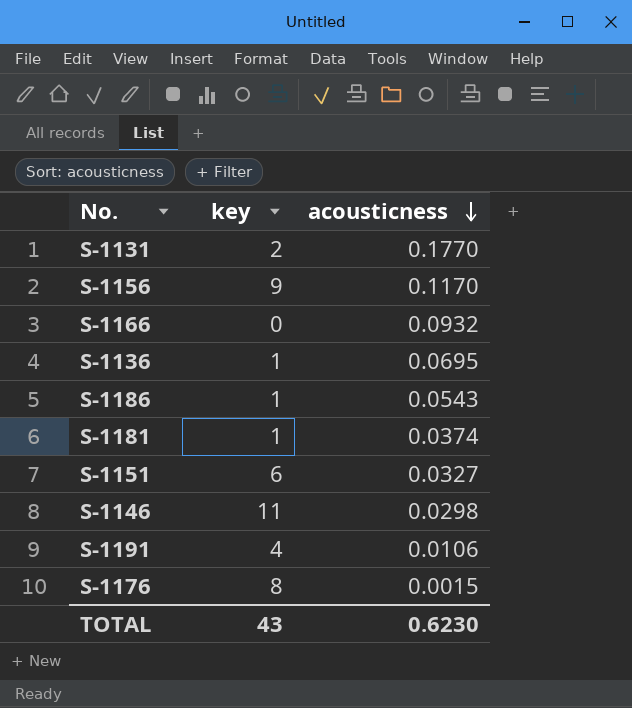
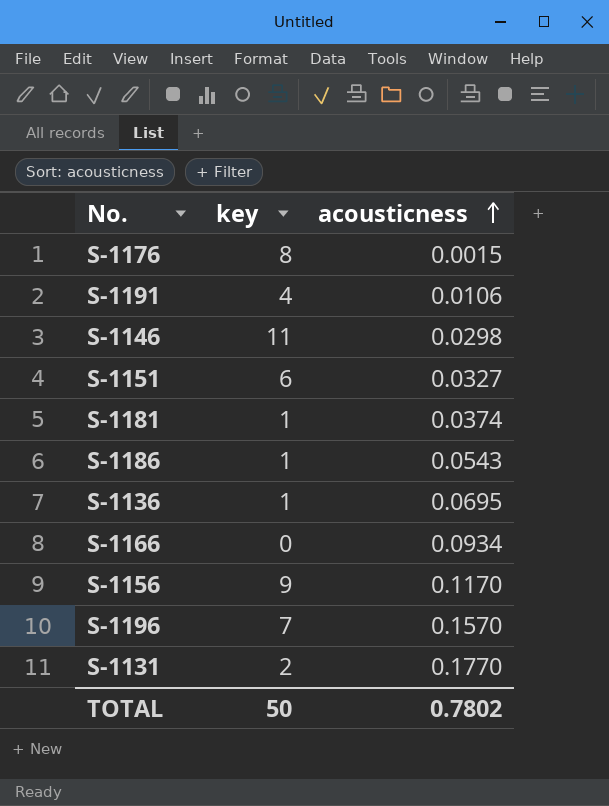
row order: acousticness descending -> acousticness ascending
S-1166 | acousticness: 0.0932 -> 0.0934
row S-1196: none -> 7 | 0.1570
TOTAL | key: 43 -> 50
TOTAL | acousticness: 0.6230 -> 0.7802

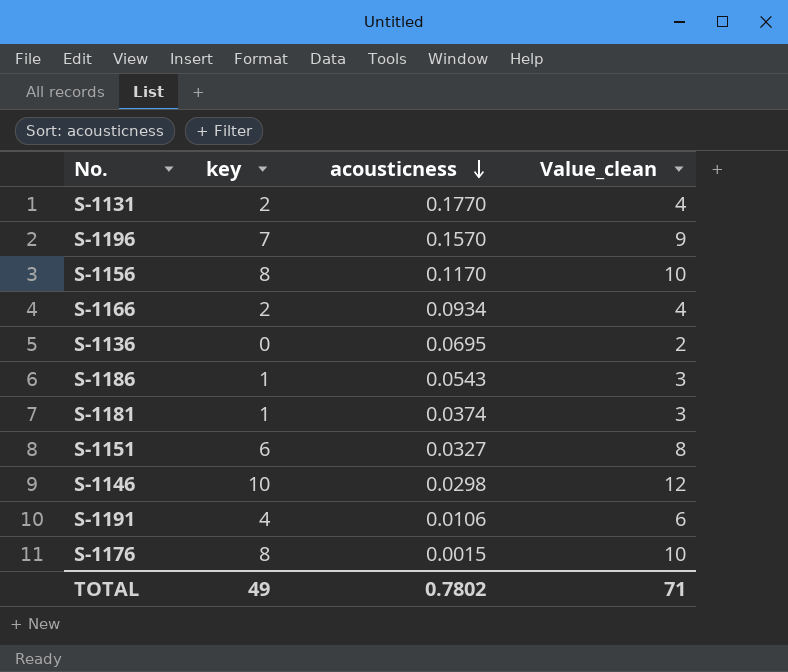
row order: acousticness ascending -> acousticness descending
column Value_clean | formula: none -> [key] + 2
S-1156 | key: 9 -> 8
S-1166 | key: 0 -> 2
S-1136 | key: 1 -> 0
S-1146 | key: 11 -> 10
TOTAL | key: 50 -> 49

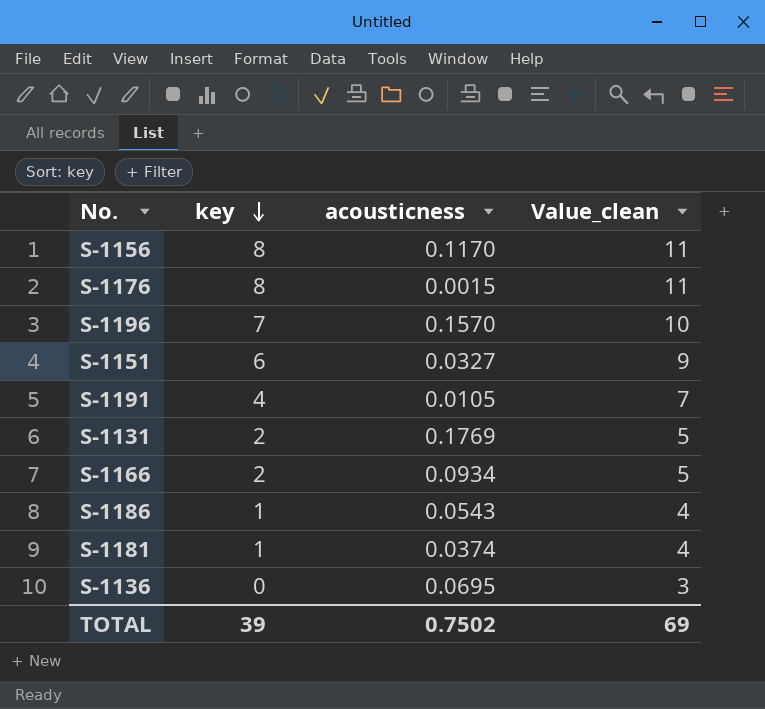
row order: acousticness descending -> key descending
column Value_clean | formula: [key] + 2 -> [key] + 3
row S-1146: 10 | 0.0298 | 12 -> none
S-1191 | acousticness: 0.0106 -> 0.0105
S-1131 | acousticness: 0.1770 -> 0.1769
TOTAL | key: 49 -> 39
TOTAL | acousticness: 0.7802 -> 0.7502
TOTAL | Value_clean: 71 -> 69

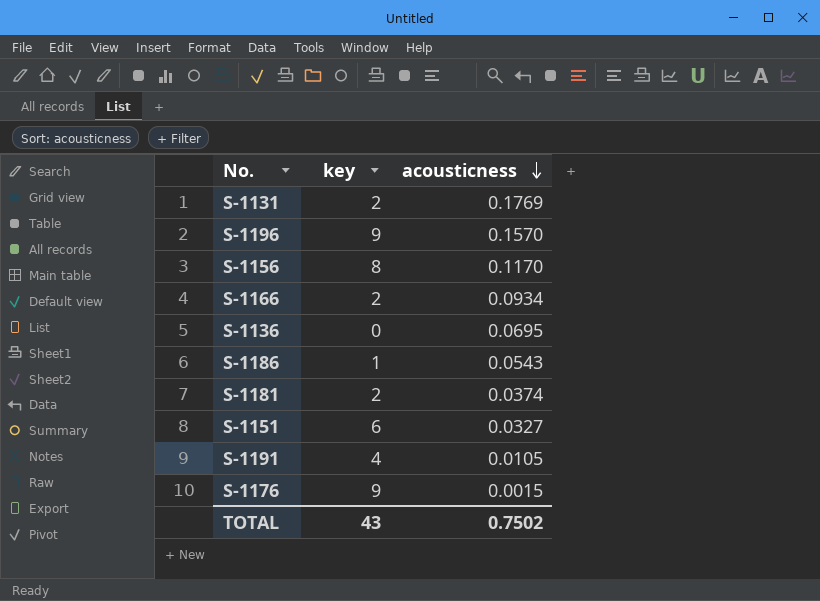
row order: key descending -> acousticness descending
column Value_clean | formula: [key] + 3 -> none
S-1196 | key: 7 -> 9
S-1181 | key: 1 -> 2
S-1176 | key: 8 -> 9
TOTAL | key: 39 -> 43

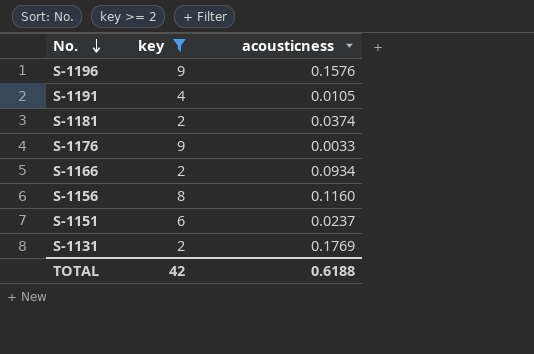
filter: none -> key >= 2
row order: acousticness descending -> No. descending
S-1196 | acousticness: 0.1570 -> 0.1576
S-1176 | acousticness: 0.0015 -> 0.0033
S-1156 | acousticness: 0.1170 -> 0.1160
S-1151 | acousticness: 0.0327 -> 0.0237
TOTAL | key: 43 -> 42
TOTAL | acousticness: 0.7502 -> 0.6188

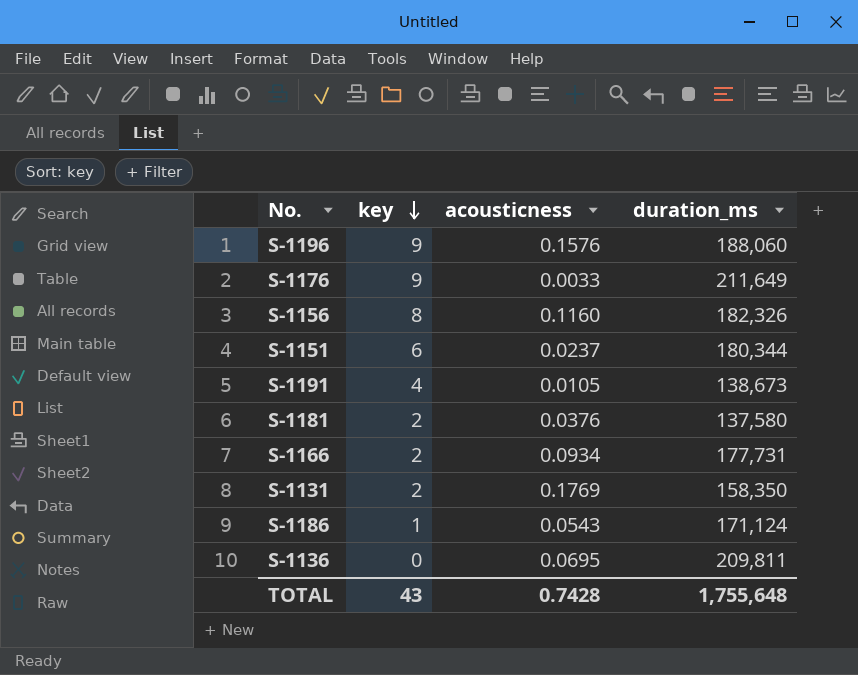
filter: key >= 2 -> none
row order: No. descending -> key descending
column duration_ms | position: none -> 4
S-1181 | acousticness: 0.0374 -> 0.0376
TOTAL | key: 42 -> 43
TOTAL | acousticness: 0.6188 -> 0.7428

